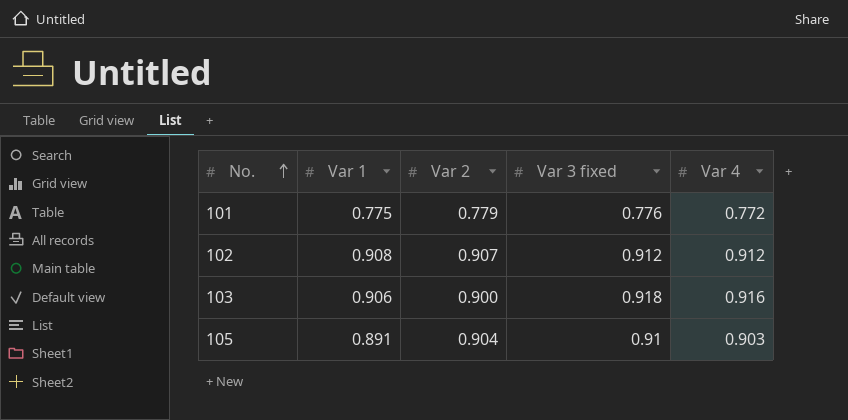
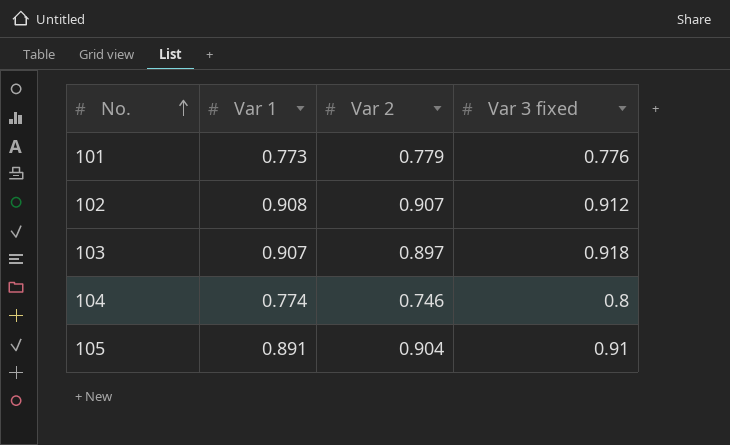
column Var 4 | position: 5 -> none
101 | Var 1: 0.775 -> 0.773
103 | Var 1: 0.906 -> 0.907
103 | Var 2: 0.900 -> 0.897
row 104: none -> 0.774 | 0.746 | 0.8

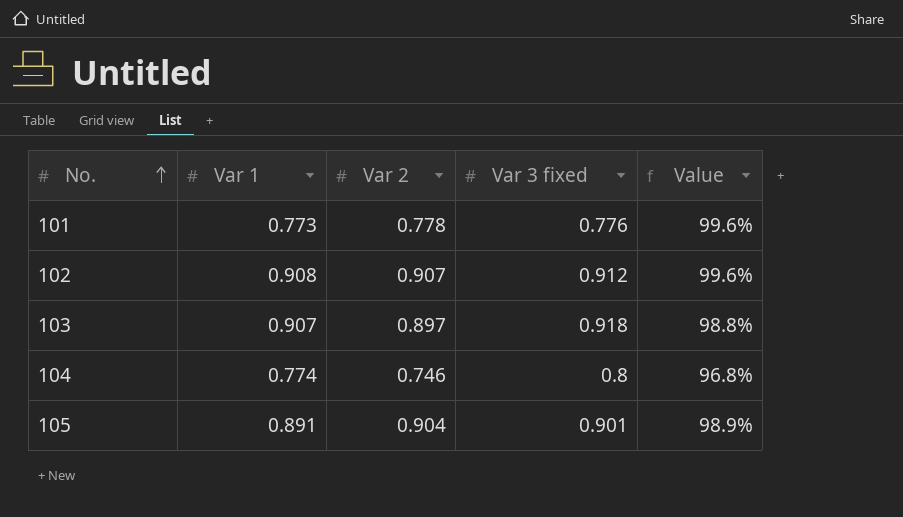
column Value | formula: none -> [Var 1] / [Var 3 fixed]
101 | Var 2: 0.779 -> 0.778
105 | Var 3 fixed: 0.91 -> 0.901

